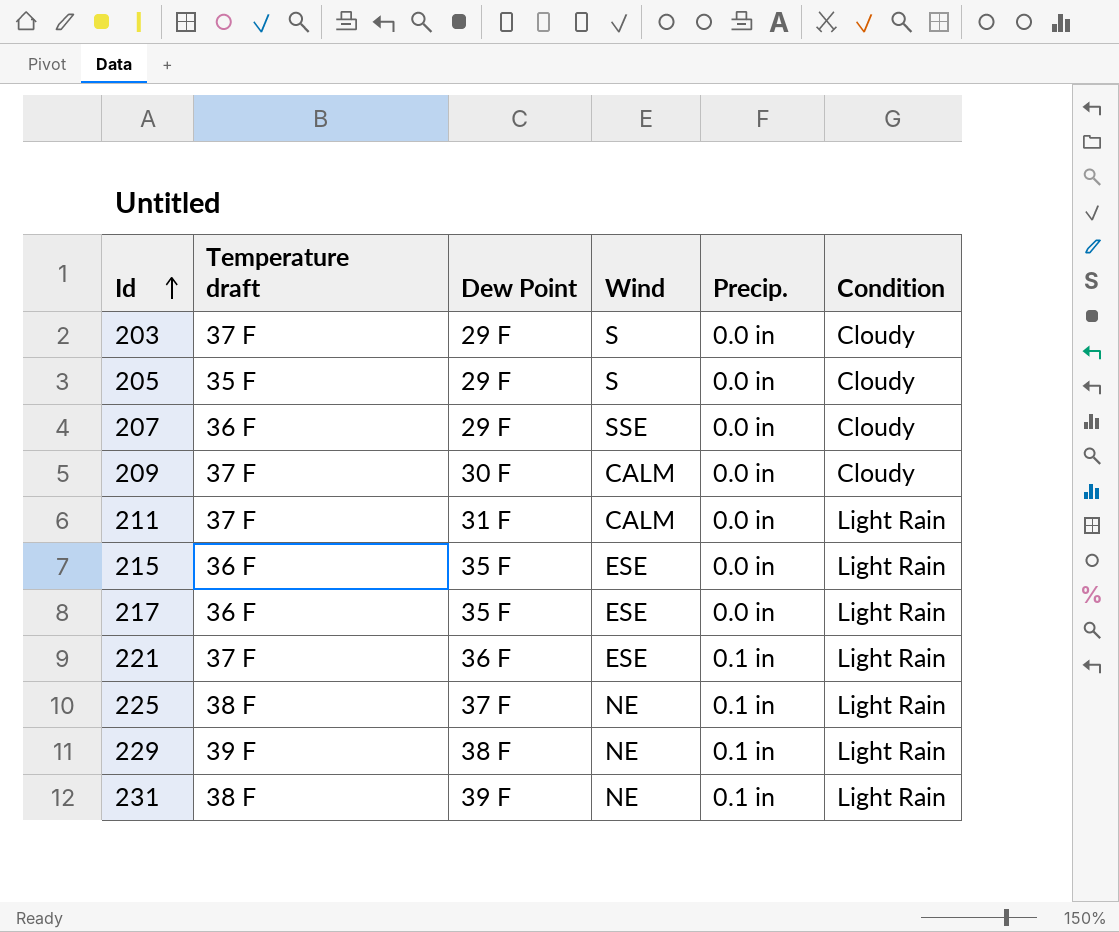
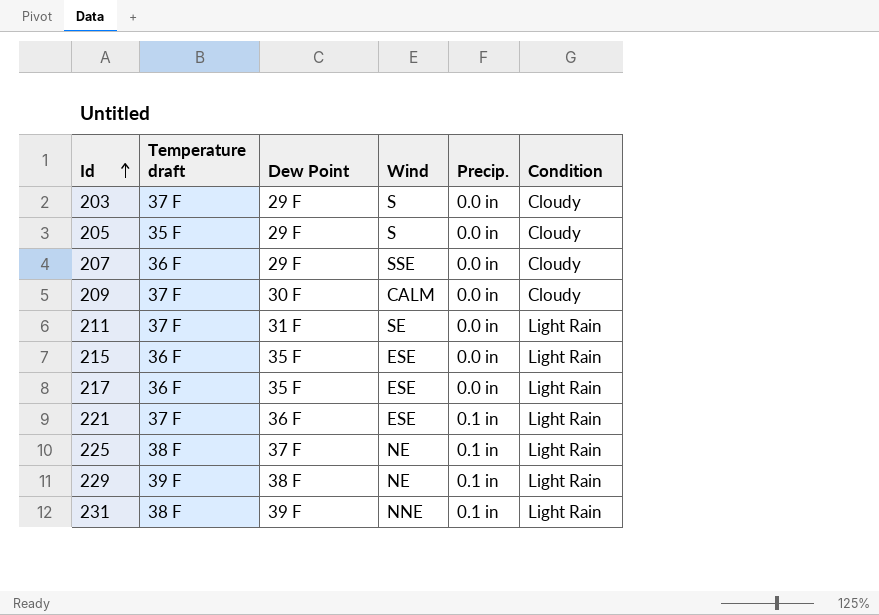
211 | Wind: CALM -> SE
231 | Wind: NE -> NNE

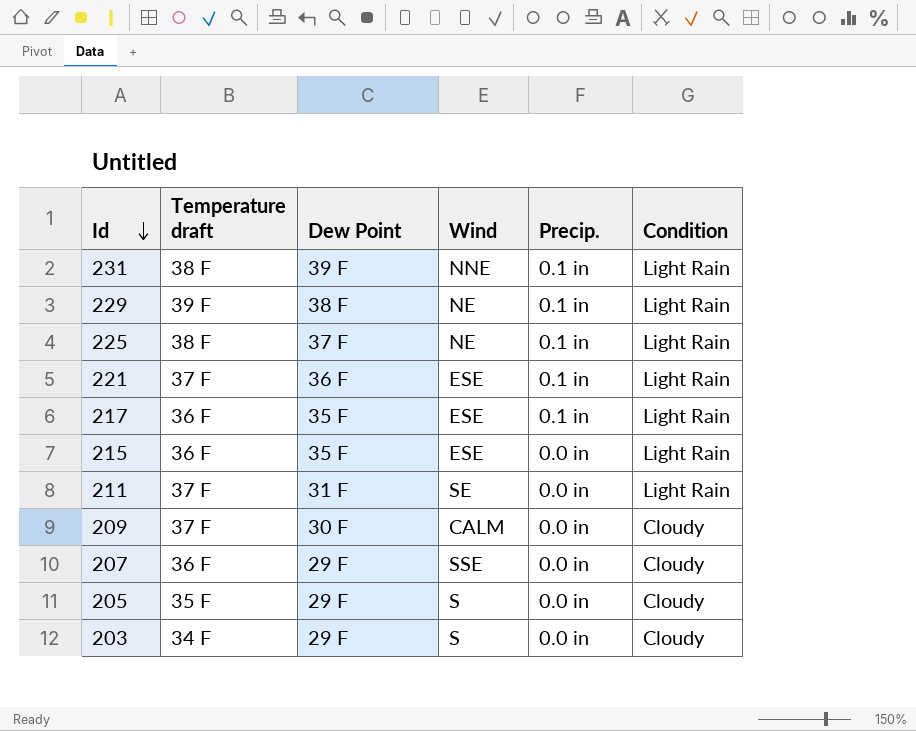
row order: Id ascending -> Id descending
217 | Precip.: 0.0 in -> 0.1 in
203 | Temperature draft: 37 F -> 34 F

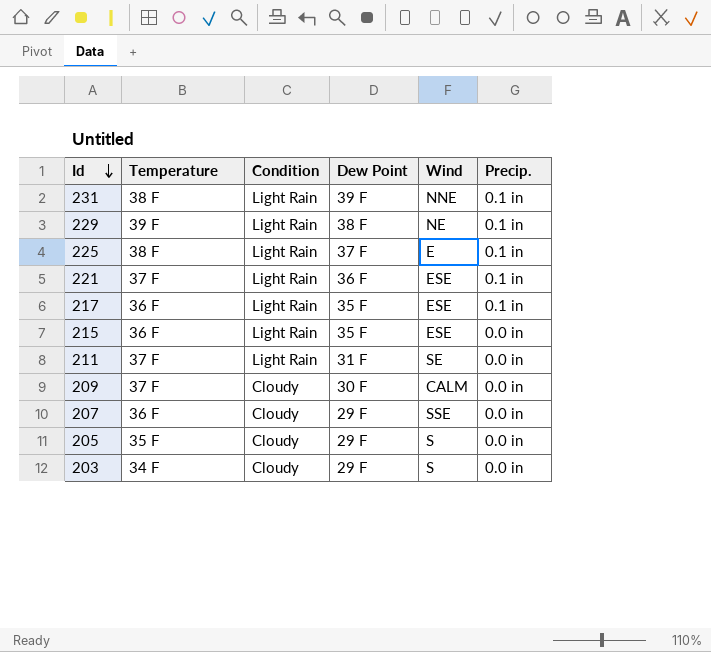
column name: Temperature draft -> Temperature
column Condition | position: 6 -> 3
225 | Wind: NE -> E

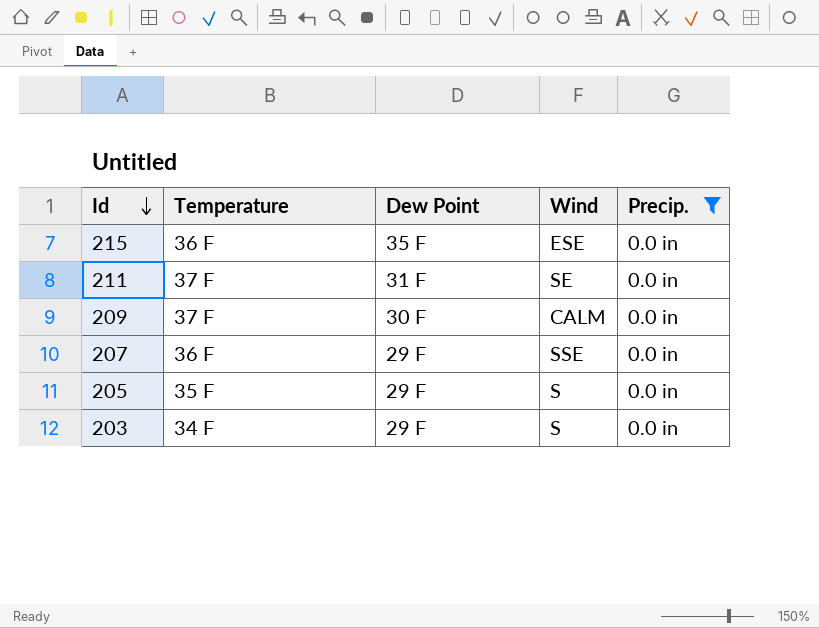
filter: none -> Precip. = 0.0 in
column Condition | position: 3 -> none

